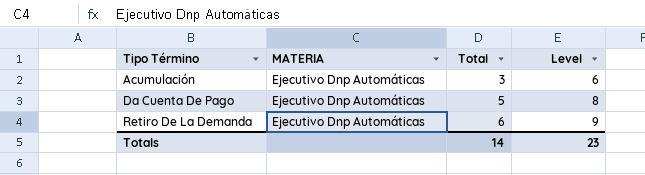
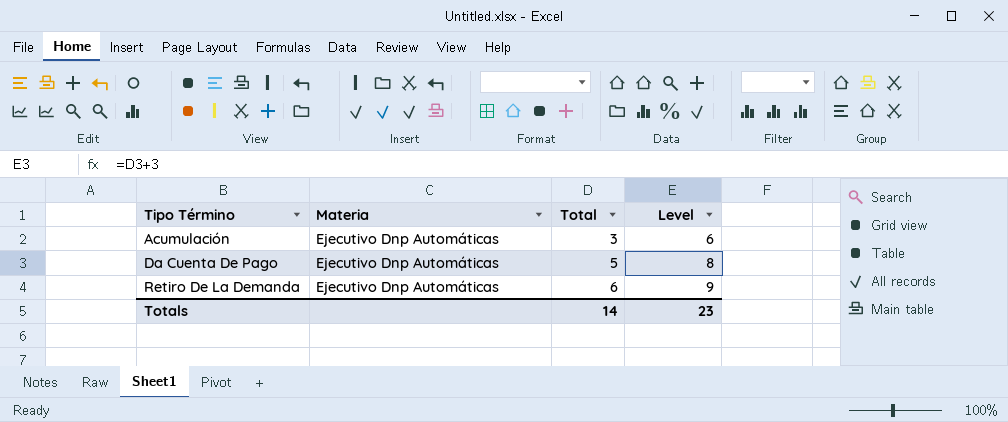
column name: MATERIA -> Materia

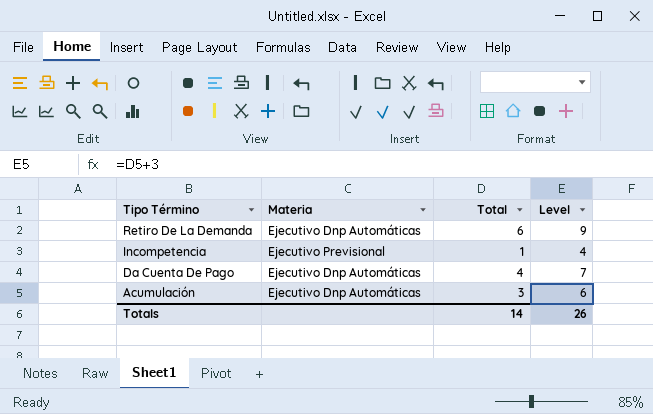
row order: Tipo Término ascending -> Tipo Término descending
row Incompetencia: none -> Ejecutivo Previsional | 1 | 4
Da Cuenta De Pago | Total: 5 -> 4
Da Cuenta De Pago | Level: 8 -> 7
Totals | Level: 23 -> 26

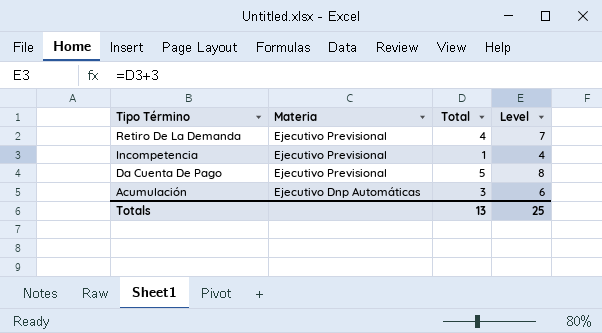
Retiro De La Demanda | Materia: Ejecutivo Dnp Automáticas -> Ejecutivo Previsional
Retiro De La Demanda | Total: 6 -> 4
Retiro De La Demanda | Level: 9 -> 7
Da Cuenta De Pago | Materia: Ejecutivo Dnp Automáticas -> Ejecutivo Previsional
Da Cuenta De Pago | Total: 4 -> 5
Da Cuenta De Pago | Level: 7 -> 8
Totals | Total: 14 -> 13
Totals | Level: 26 -> 25

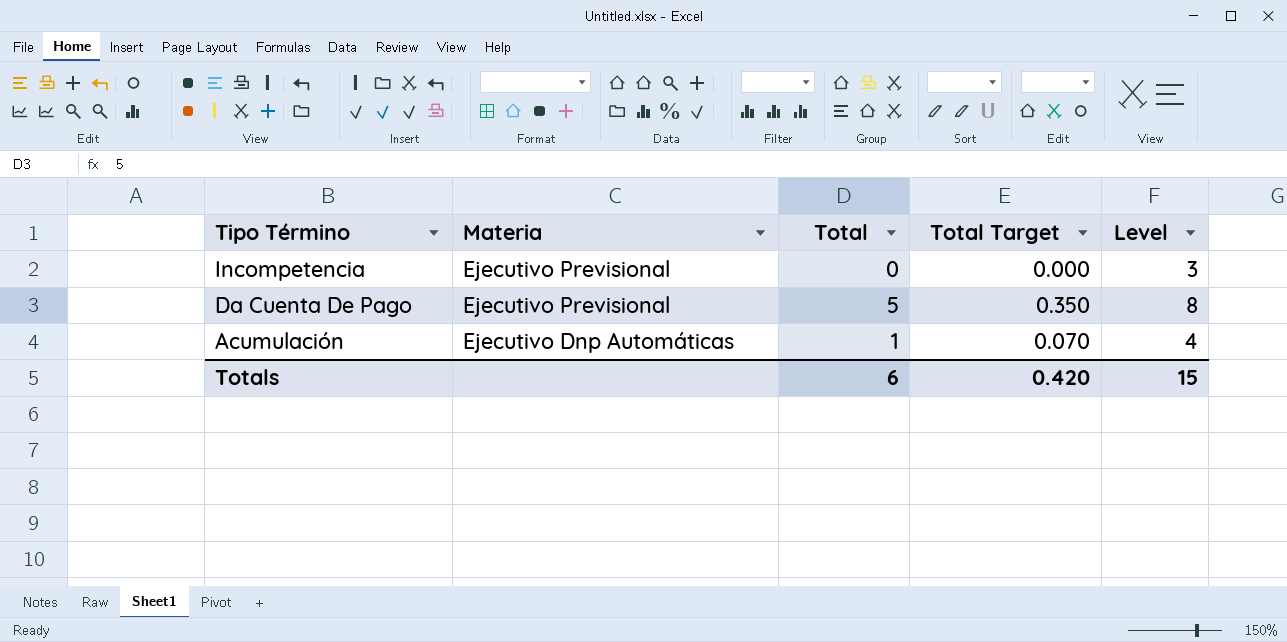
column Total Target | formula: none -> [Total] * 0.07
row Retiro De La Demanda: Ejecutivo Previsional | 4 | 7 -> none
Incompetencia | Total: 1 -> 0
Incompetencia | Level: 4 -> 3
Acumulación | Total: 3 -> 1
Acumulación | Level: 6 -> 4
Totals | Total: 13 -> 6
Totals | Level: 25 -> 15

